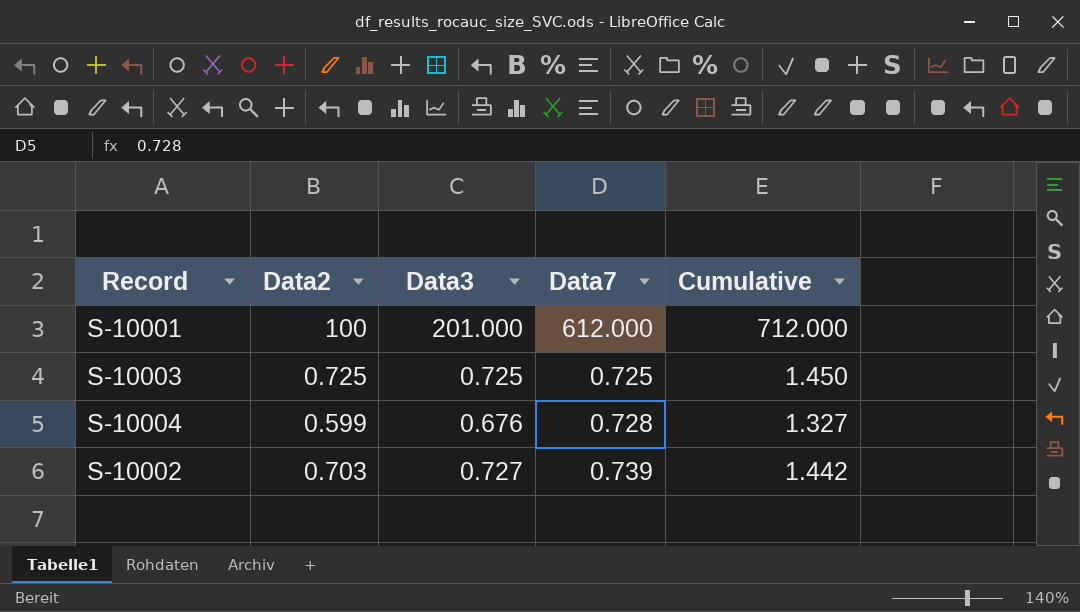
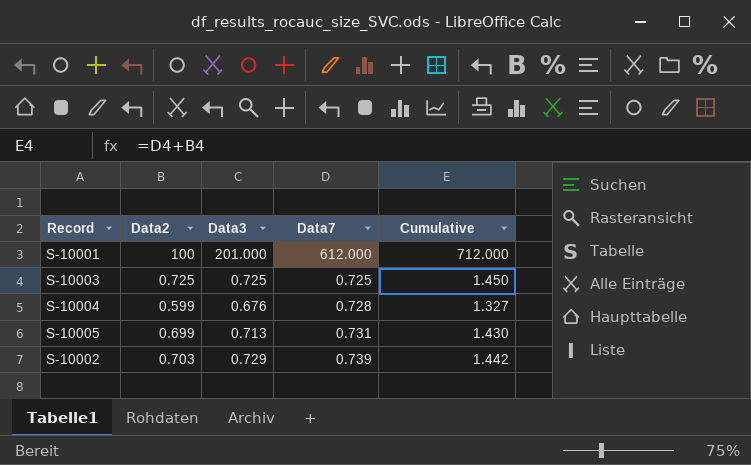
row S-10005: none -> 0.699 | 0.713 | 0.731 | 1.430
S-10002 | Data3: 0.727 -> 0.729

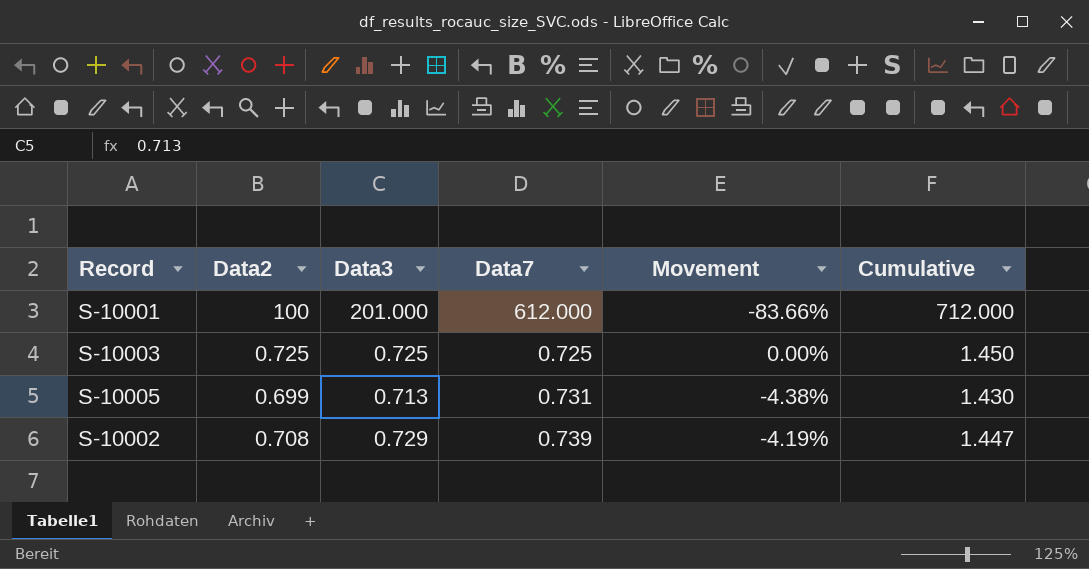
column Movement | formula: none -> ([Data2] - [Data7]) / [Data7]
row S-10004: 0.599 | 0.676 | 0.728 | 1.327 -> none
S-10002 | Data2: 0.703 -> 0.708
S-10002 | Cumulative: 1.442 -> 1.447

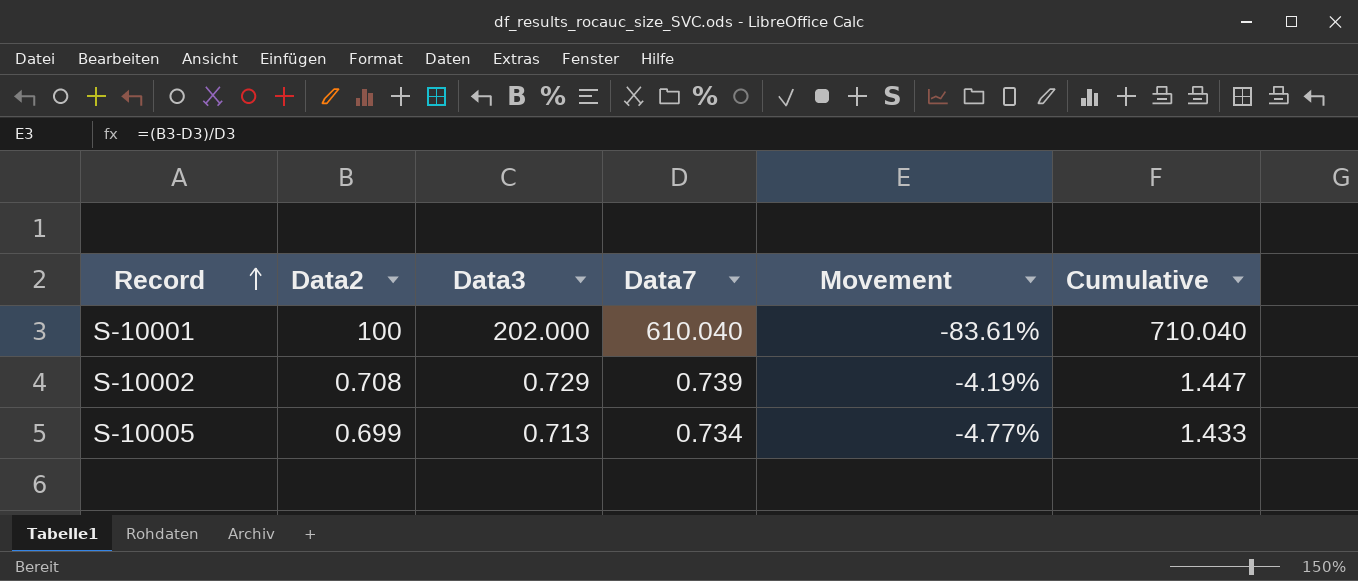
row order: none -> Record ascending
row S-10003: 0.725 | 0.725 | 0.725 | 0.00% | 1.450 -> none
S-10001 | Data3: 201.000 -> 202.000
S-10001 | Data7: 612.000 -> 610.040
S-10001 | Movement: -83.66% -> -83.61%
S-10001 | Cumulative: 712.000 -> 710.040
S-10005 | Data7: 0.731 -> 0.734
S-10005 | Movement: -4.38% -> -4.77%
S-10005 | Cumulative: 1.430 -> 1.433

